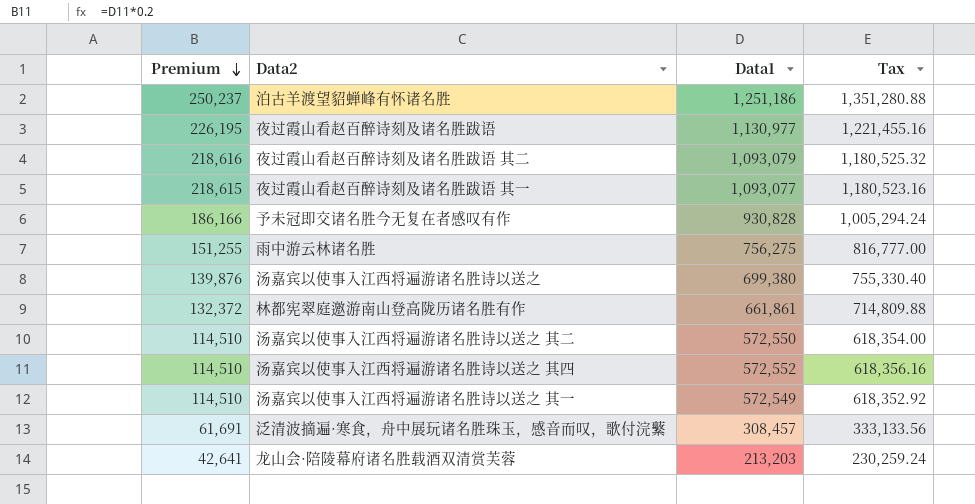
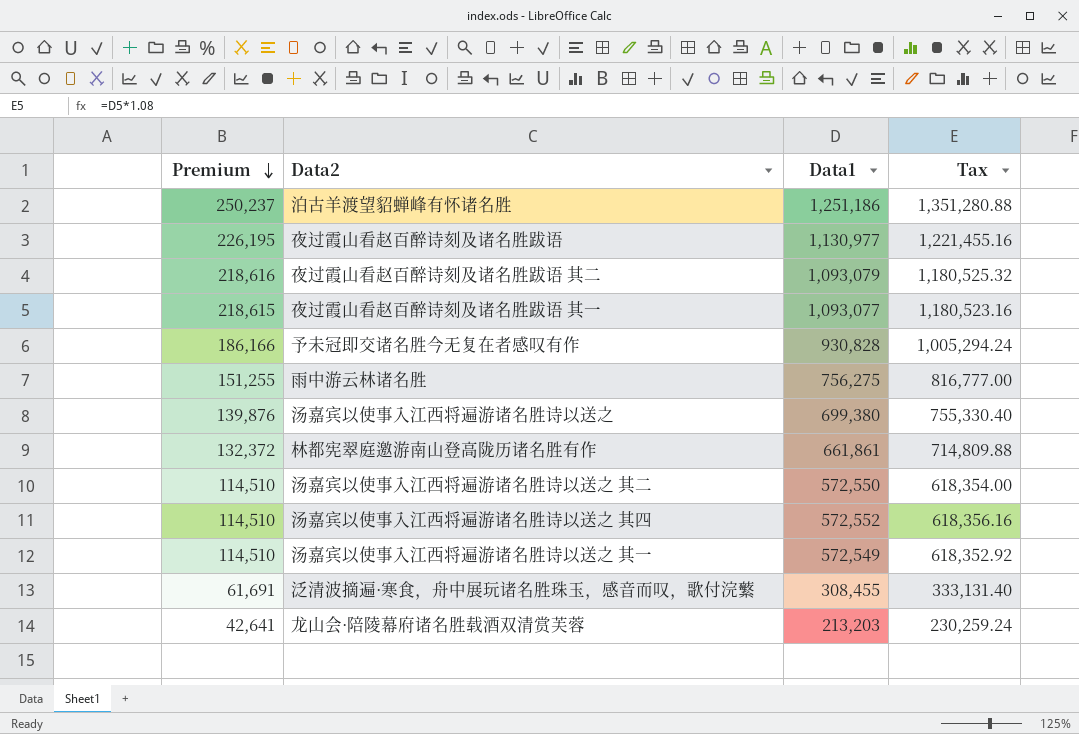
泛清波摘遍·寒食，舟中展玩诸名胜珠玉，感音而叹，歌付浣蘩 | Data1: 308,457 -> 308,455
泛清波摘遍·寒食，舟中展玩诸名胜珠玉，感音而叹，歌付浣蘩 | Tax: 333,133.56 -> 333,131.40

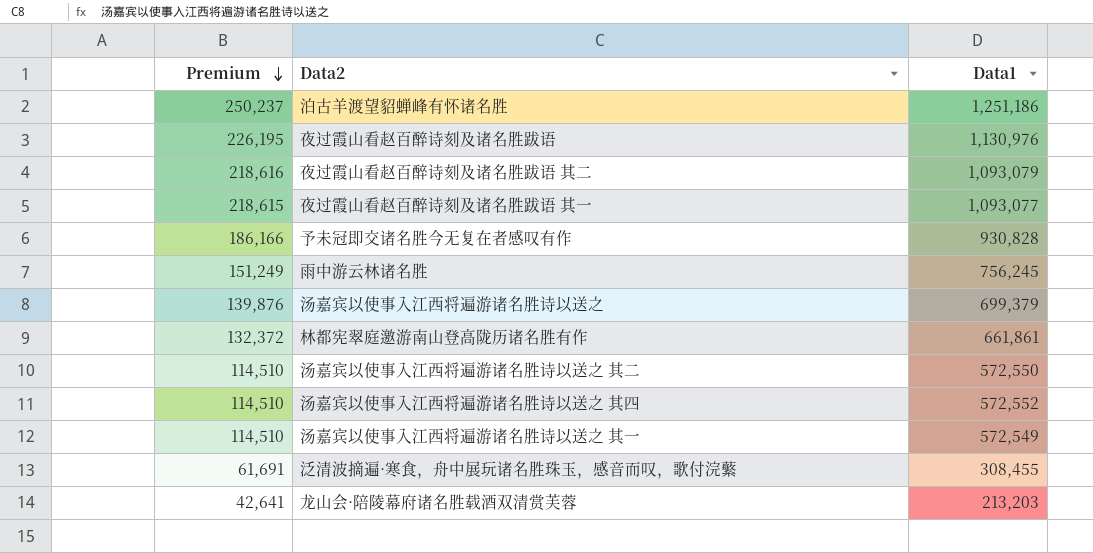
column Tax | formula: [Data1] * 1.08 -> none
夜过霞山看赵百醉诗刻及诸名胜跋语 | Data1: 1,130,977 -> 1,130,976
雨中游云林诸名胜 | Premium: 151,255 -> 151,249
雨中游云林诸名胜 | Data1: 756,275 -> 756,245
汤嘉宾以使事入江西将遍游诸名胜诗以送之 | Data1: 699,380 -> 699,379

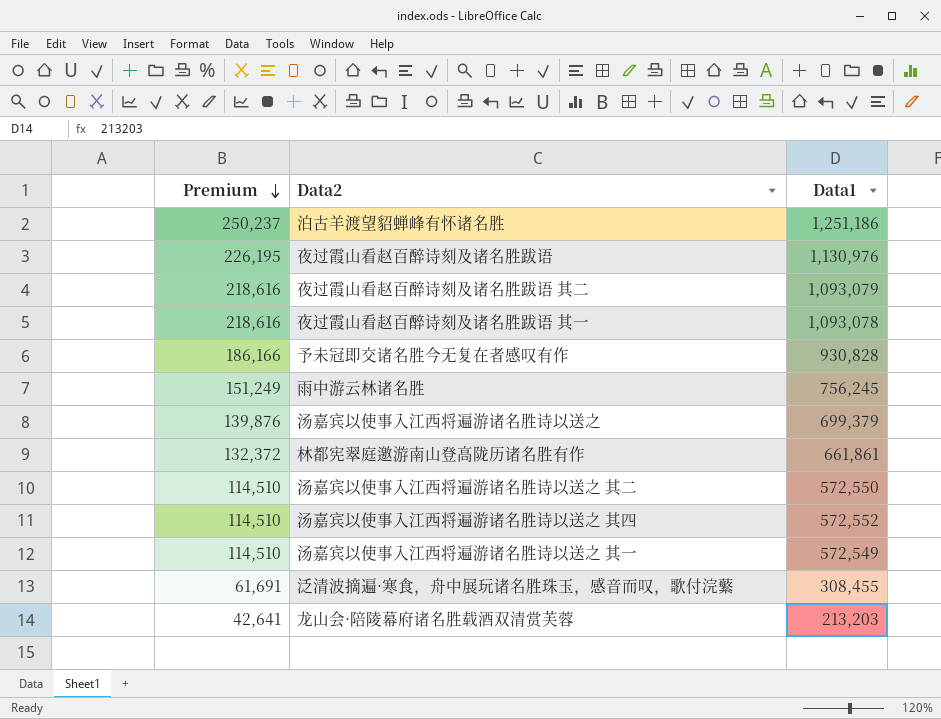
夜过霞山看赵百醉诗刻及诸名胜跋语 其一 | Premium: 218,615 -> 218,616
夜过霞山看赵百醉诗刻及诸名胜跋语 其一 | Data1: 1,093,077 -> 1,093,078

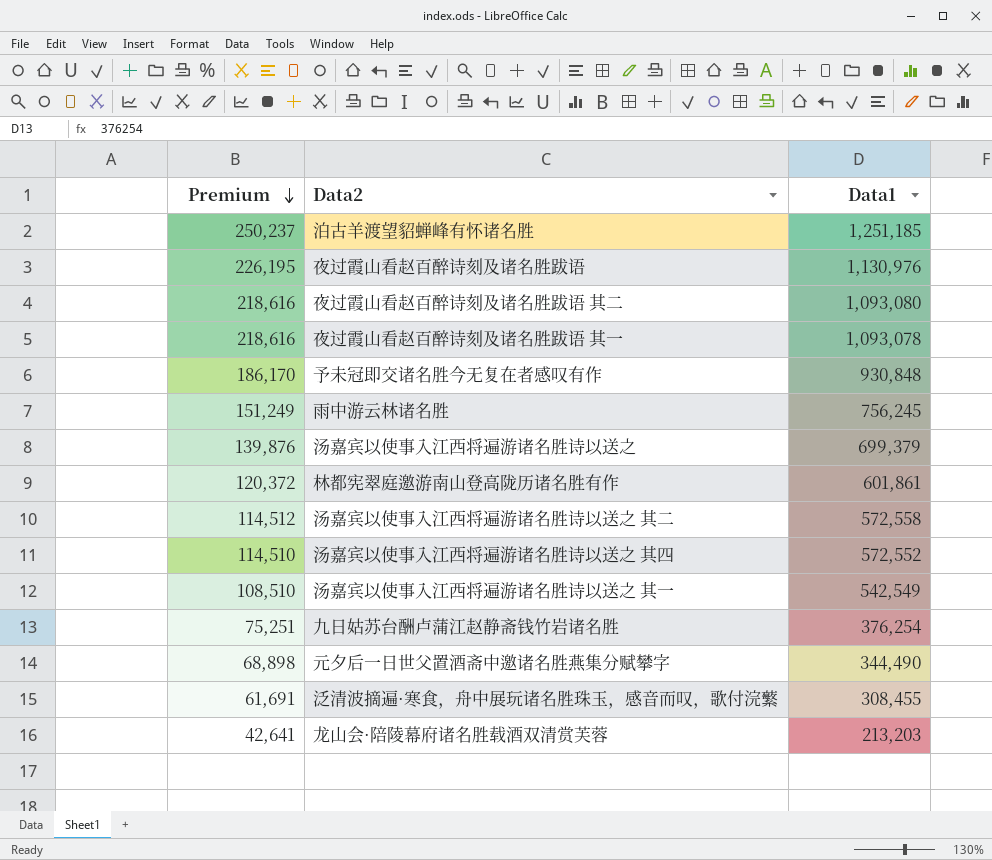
泊古羊渡望貂蝉峰有怀诸名胜 | Data1: 1,251,186 -> 1,251,185
夜过霞山看赵百醉诗刻及诸名胜跋语 其二 | Data1: 1,093,079 -> 1,093,080
予未冠即交诸名胜今无复在者感叹有作 | Premium: 186,166 -> 186,170
予未冠即交诸名胜今无复在者感叹有作 | Data1: 930,828 -> 930,848
林都宪翠庭邀游南山登高陇历诸名胜有作 | Premium: 132,372 -> 120,372
林都宪翠庭邀游南山登高陇历诸名胜有作 | Data1: 661,861 -> 601,861
汤嘉宾以使事入江西将遍游诸名胜诗以送之 其二 | Premium: 114,510 -> 114,512
汤嘉宾以使事入江西将遍游诸名胜诗以送之 其二 | Data1: 572,550 -> 572,558
汤嘉宾以使事入江西将遍游诸名胜诗以送之 其一 | Premium: 114,510 -> 108,510
汤嘉宾以使事入江西将遍游诸名胜诗以送之 其一 | Data1: 572,549 -> 542,549
row 九日姑苏台酬卢蒲江赵静斋钱竹岩诸名胜: none -> 75,251 | 376,254
row 元夕后一日世父置酒斋中邀诸名胜燕集分赋攀字: none -> 68,898 | 344,490

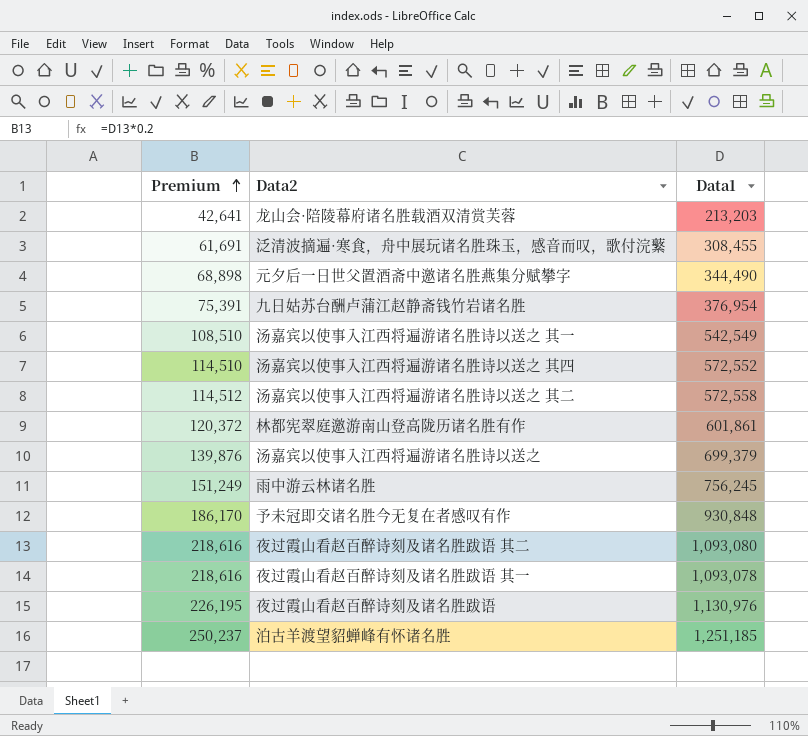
row order: Premium descending -> Premium ascending
九日姑苏台酬卢蒲江赵静斋钱竹岩诸名胜 | Premium: 75,251 -> 75,391
九日姑苏台酬卢蒲江赵静斋钱竹岩诸名胜 | Data1: 376,254 -> 376,954

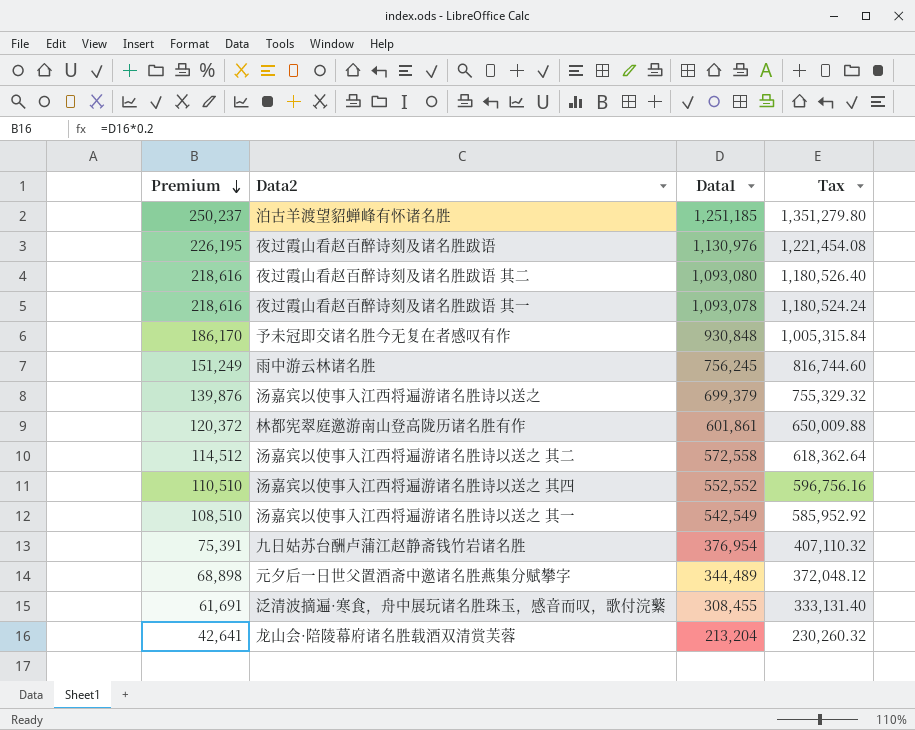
row order: Premium ascending -> Premium descending
column Tax | formula: none -> [Data1] * 1.08
汤嘉宾以使事入江西将遍游诸名胜诗以送之 其四 | Premium: 114,510 -> 110,510
汤嘉宾以使事入江西将遍游诸名胜诗以送之 其四 | Data1: 572,552 -> 552,552
元夕后一日世父置酒斋中邀诸名胜燕集分赋攀字 | Data1: 344,490 -> 344,489
龙山会·陪陵幕府诸名胜载酒双清赏芙蓉 | Data1: 213,203 -> 213,204

